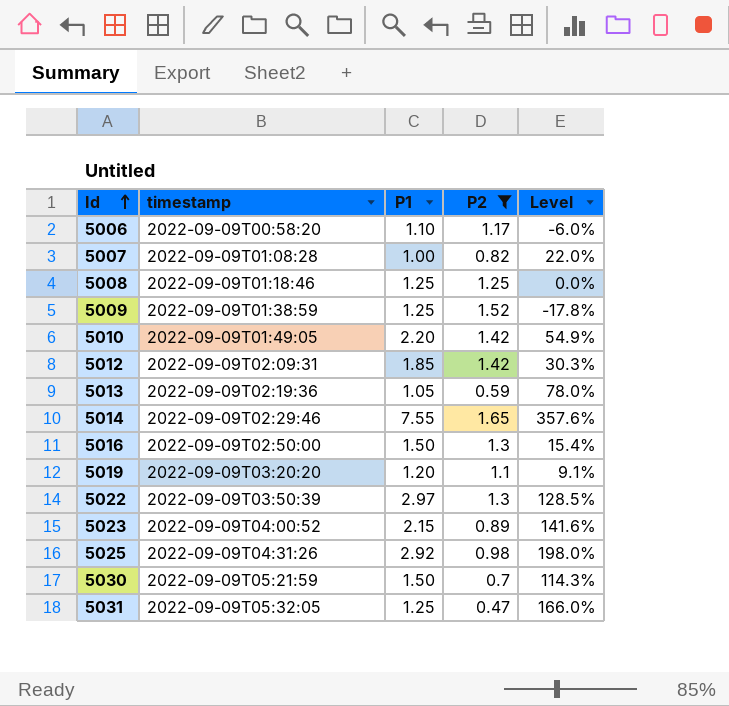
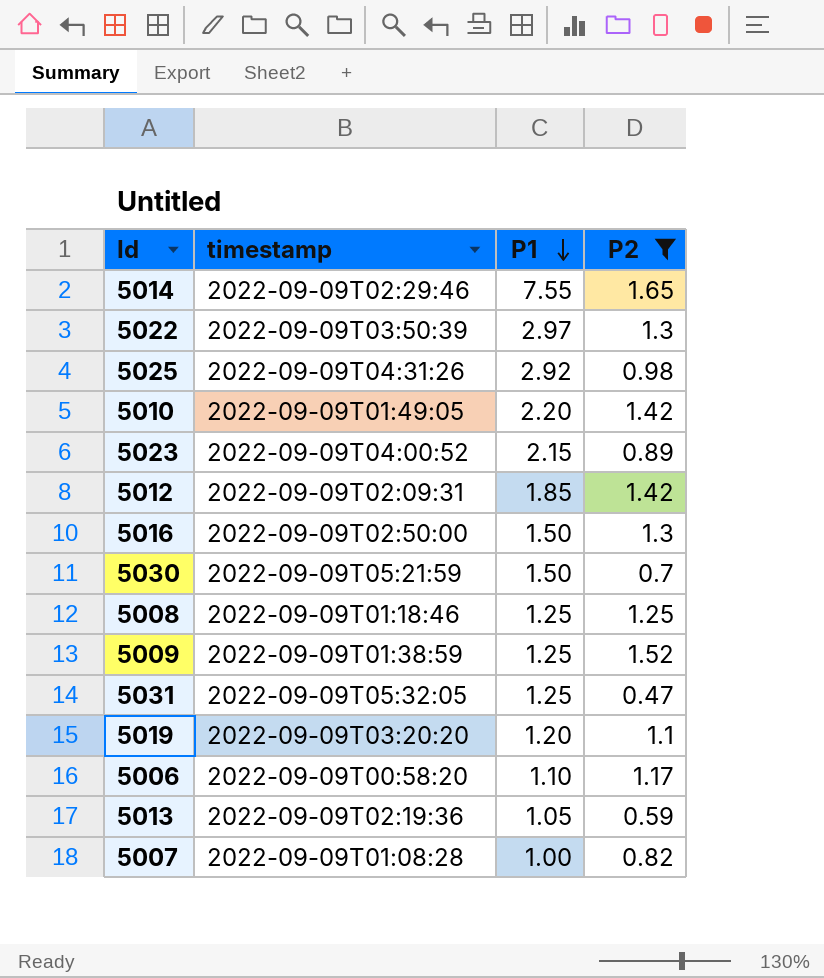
row order: Id ascending -> P1 descending
column Level | formula: ([P1] - [P2]) / [P2] -> none

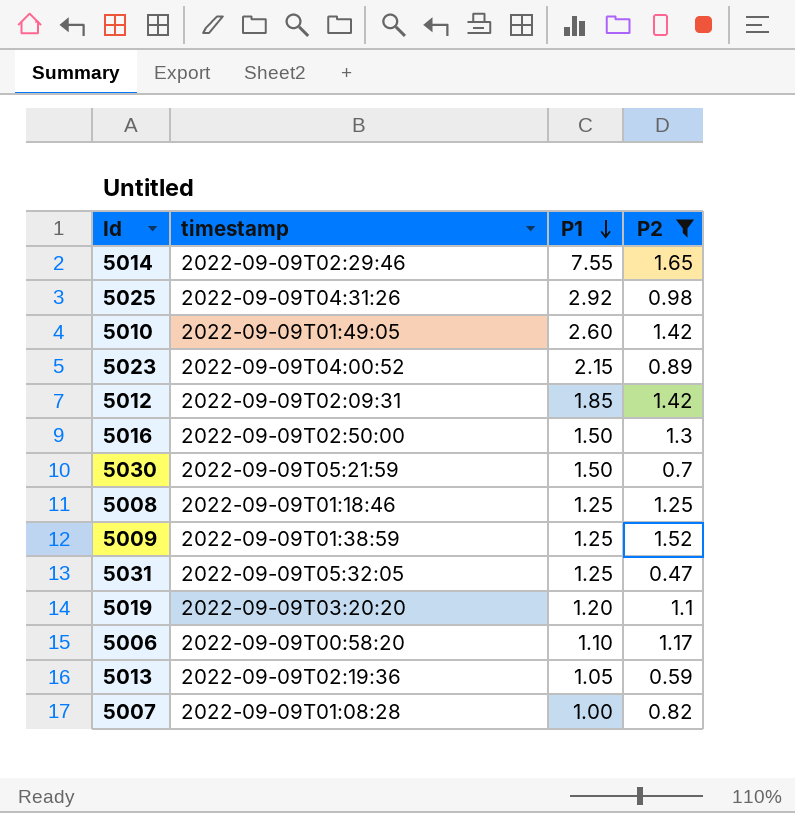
row 5022: 2022-09-09T03:50:39 | 2.97 | 1.3 -> none
5010 | P1: 2.20 -> 2.60

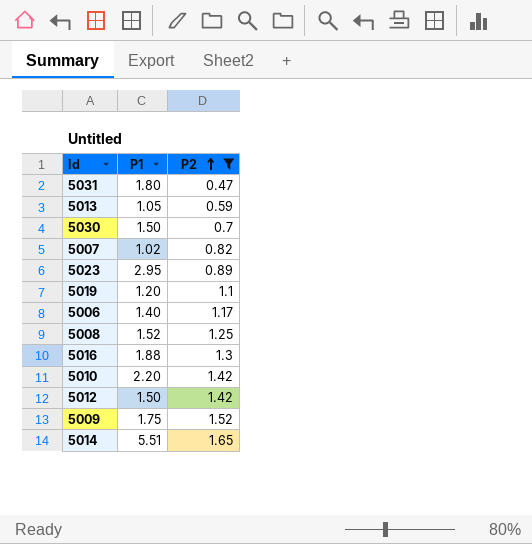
row order: P1 descending -> P2 ascending
column timestamp | position: 2 -> none
row 5025: 2022-09-09T04:31:26 | 2.92 | 0.98 -> none
5031 | P1: 1.25 -> 1.80
5007 | P1: 1.00 -> 1.02
5023 | P1: 2.15 -> 2.95
5006 | P1: 1.10 -> 1.40
5008 | P1: 1.25 -> 1.52
5016 | P1: 1.50 -> 1.88
5010 | P1: 2.60 -> 2.20
5012 | P1: 1.85 -> 1.50
5009 | P1: 1.25 -> 1.75
5014 | P1: 7.55 -> 5.51

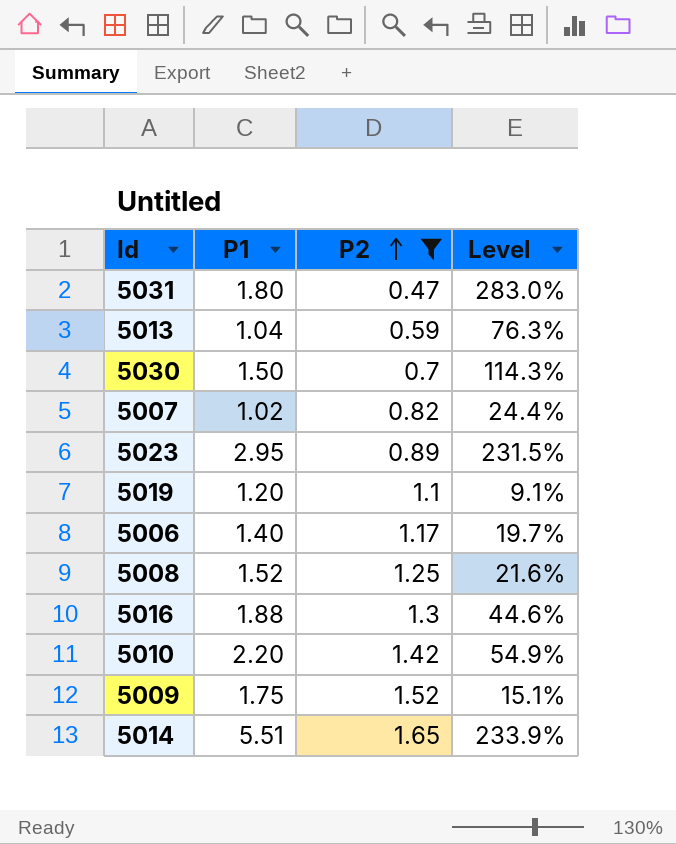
column Level | formula: none -> ([P1] - [P2]) / [P2]
row 5012: 1.50 | 1.42 -> none
5013 | P1: 1.05 -> 1.04

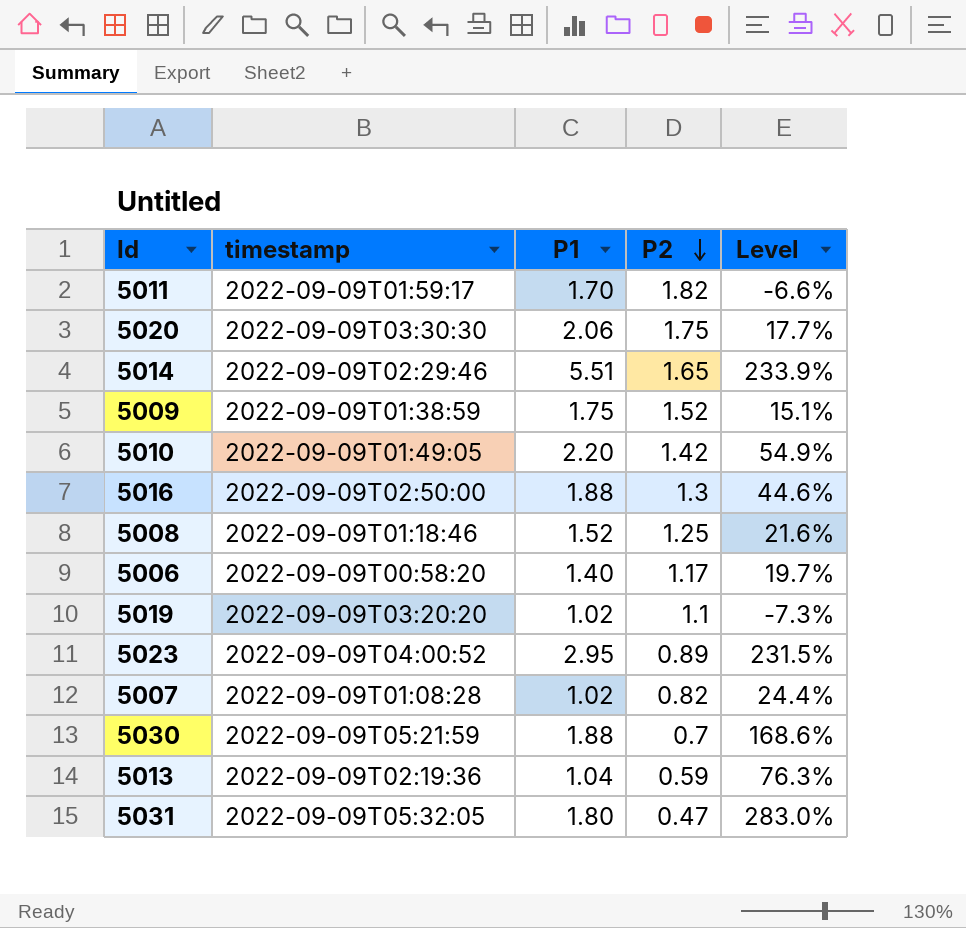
filter: P2 <= 1.65 -> none
row order: P2 ascending -> P2 descending
column timestamp | position: none -> 2
5019 | P1: 1.20 -> 1.02
5019 | Level: 9.1% -> -7.3%
5030 | P1: 1.50 -> 1.88
5030 | Level: 114.3% -> 168.6%

